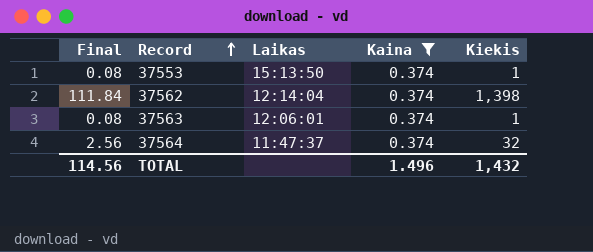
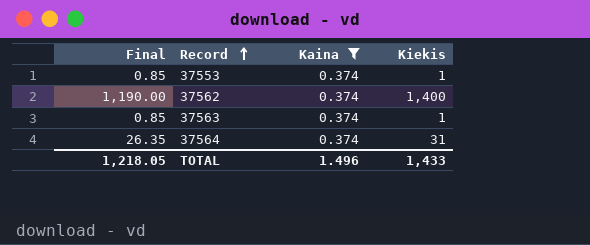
column Laikas | position: 3 -> none
column Final | formula: [Kiekis] * 0.08 -> [Kiekis] * 0.85
37562 | Kiekis: 1,398 -> 1,400
37564 | Kiekis: 32 -> 31
TOTAL | Final: 114.56 -> 1,218.05
TOTAL | Kiekis: 1,432 -> 1,433

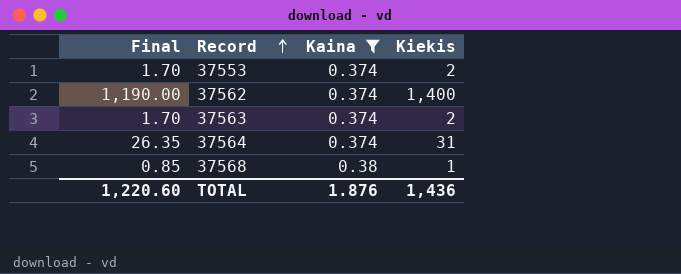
37553 | Final: 0.85 -> 1.70
37553 | Kiekis: 1 -> 2
37563 | Final: 0.85 -> 1.70
37563 | Kiekis: 1 -> 2
row 37568: none -> 0.85 | 0.38 | 1
TOTAL | Final: 1,218.05 -> 1,220.60
TOTAL | Kaina: 1.496 -> 1.876
TOTAL | Kiekis: 1,433 -> 1,436

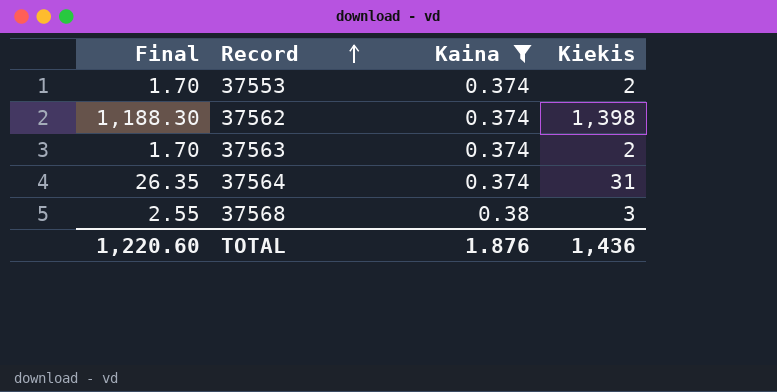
37562 | Final: 1,190.00 -> 1,188.30
37562 | Kiekis: 1,400 -> 1,398
37568 | Final: 0.85 -> 2.55
37568 | Kiekis: 1 -> 3

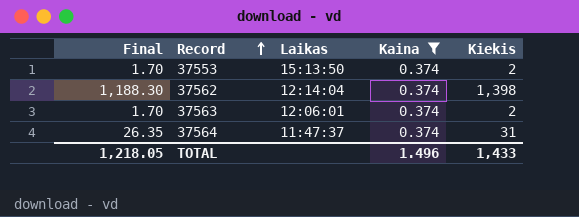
column Laikas | position: none -> 3
row 37568: 2.55 | 0.38 | 3 -> none
TOTAL | Final: 1,220.60 -> 1,218.05
TOTAL | Kaina: 1.876 -> 1.496
TOTAL | Kiekis: 1,436 -> 1,433

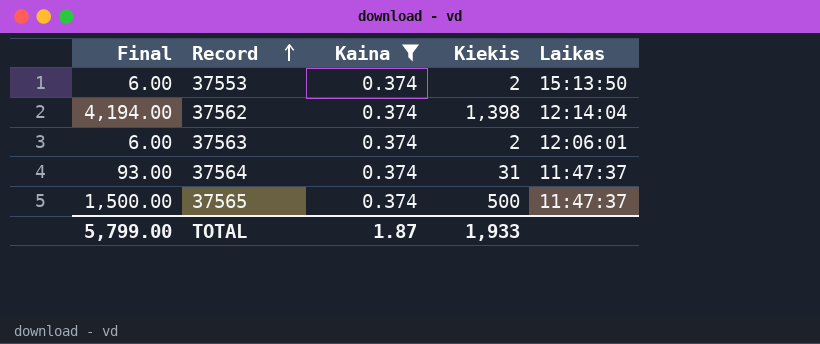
column Final | formula: [Kiekis] * 0.85 -> [Kiekis] * 3
column Laikas | position: 3 -> 5
row 37565: none -> 1,500.00 | 0.374 | 500 | 11:47:37
TOTAL | Final: 1,218.05 -> 5,799.00
TOTAL | Kaina: 1.496 -> 1.87
TOTAL | Kiekis: 1,433 -> 1,933

